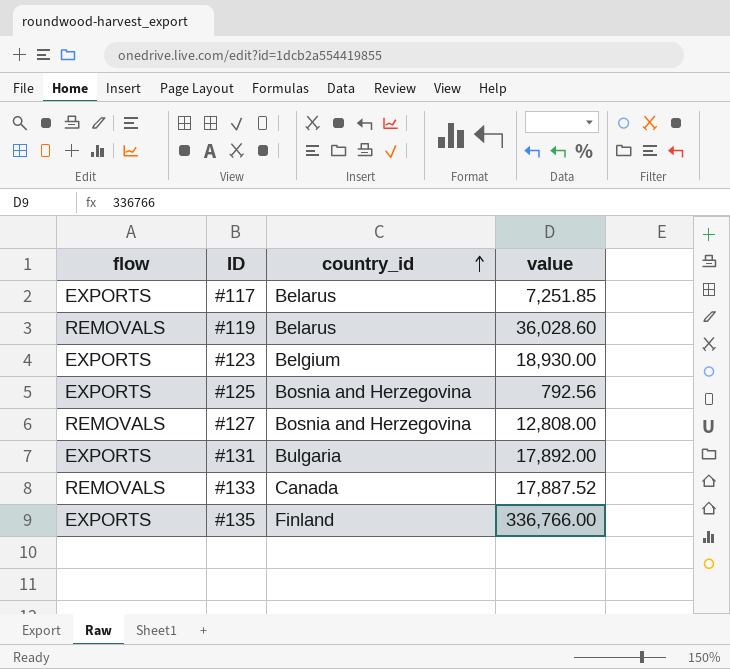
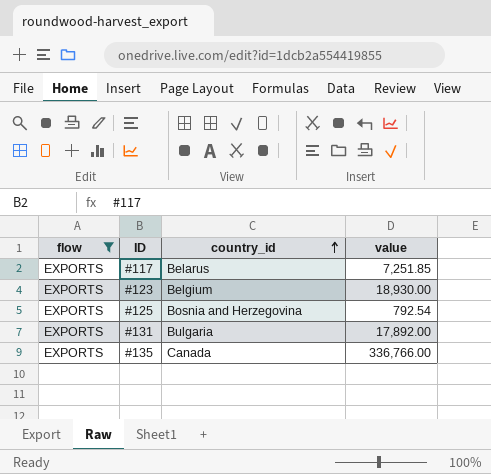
filter: none -> flow = EXPORTS
#125 | value: 792.56 -> 792.54
#135 | country_id: Finland -> Canada

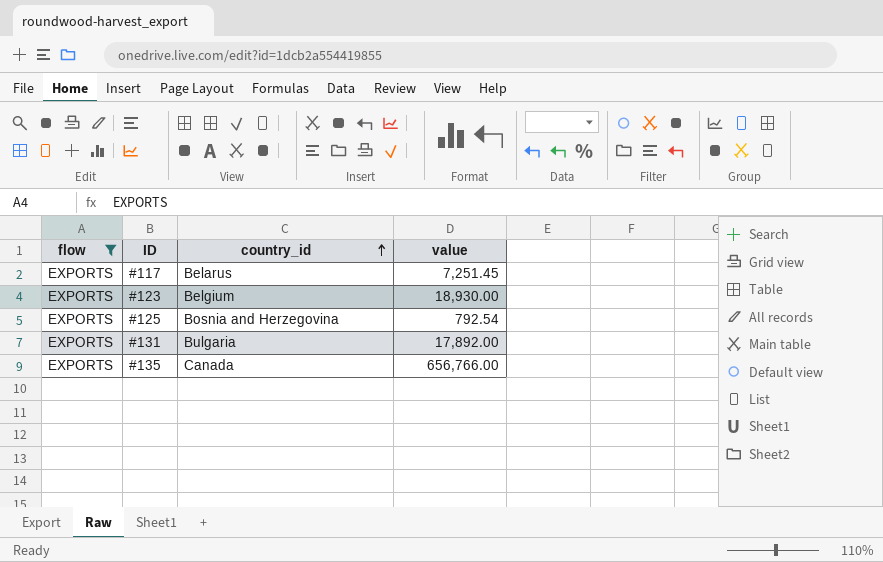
#117 | value: 7,251.85 -> 7,251.45
#135 | value: 336,766.00 -> 656,766.00

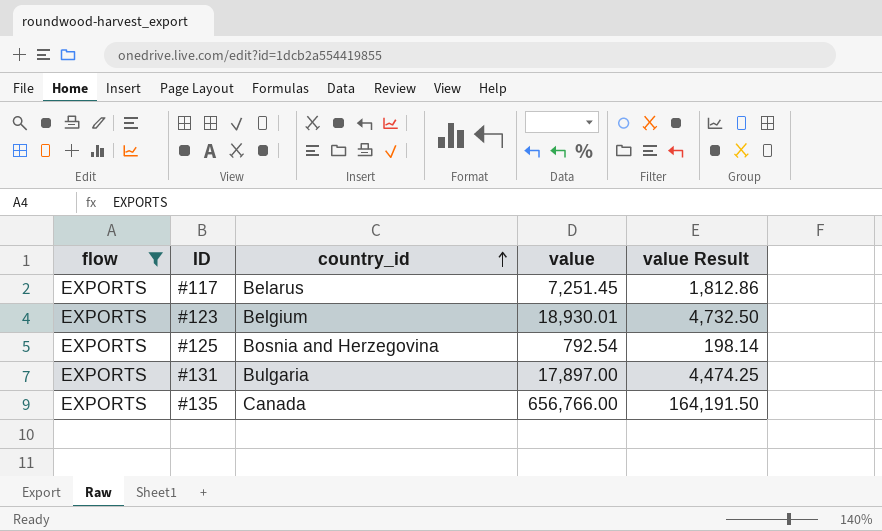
column value Result | formula: none -> [value] * 0.25
#123 | value: 18,930.00 -> 18,930.01
#131 | value: 17,892.00 -> 17,897.00

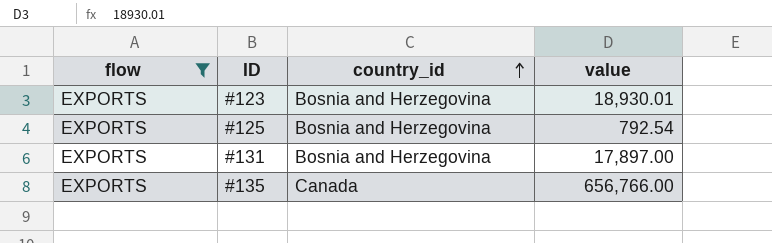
column value Result | formula: [value] * 0.25 -> none
row #117: EXPORTS | Belarus | 7,251.45 | 1,812.86 -> none
#123 | country_id: Belgium -> Bosnia and Herzegovina
#131 | country_id: Bulgaria -> Bosnia and Herzegovina

